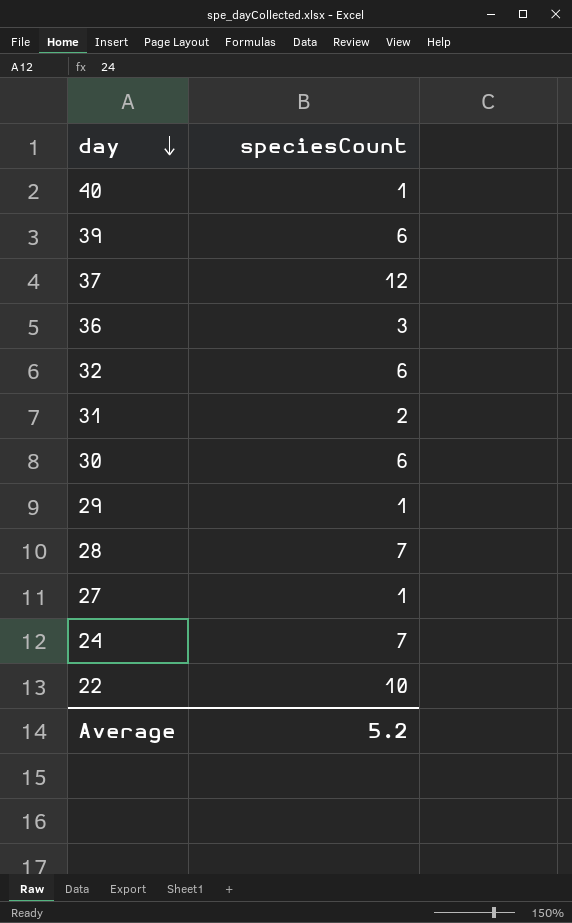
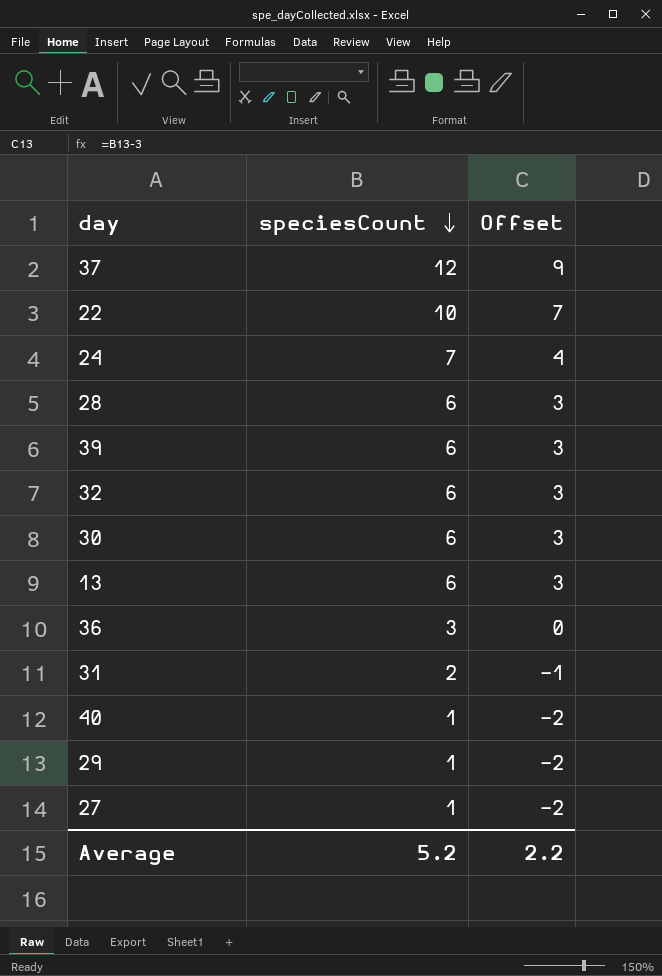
row order: day descending -> speciesCount descending
column Offset | formula: none -> [speciesCount] - 3
28 | speciesCount: 7 -> 6
row 13: none -> 6 | 3

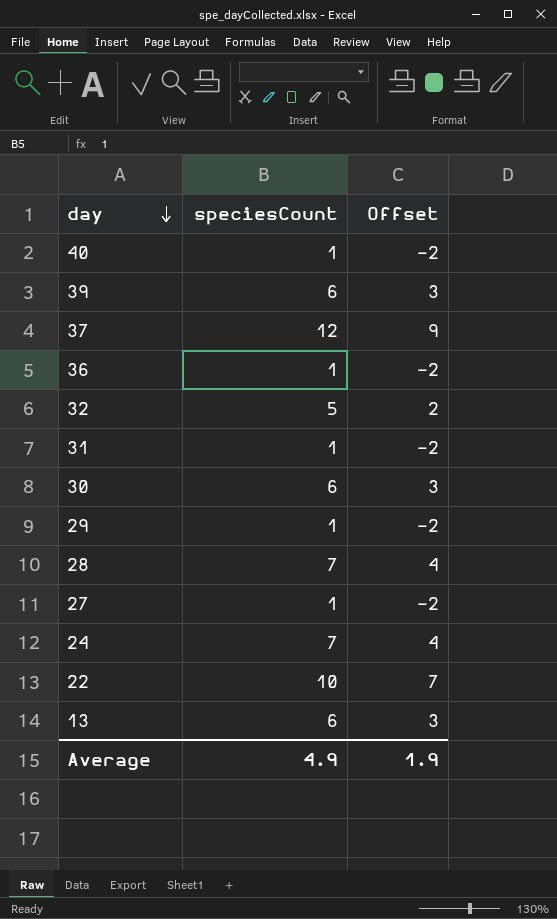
row order: speciesCount descending -> day descending
36 | speciesCount: 3 -> 1
36 | Offset: 0 -> -2
32 | speciesCount: 6 -> 5
32 | Offset: 3 -> 2
31 | speciesCount: 2 -> 1
31 | Offset: -1 -> -2
28 | speciesCount: 6 -> 7
28 | Offset: 3 -> 4
Average | speciesCount: 5.2 -> 4.9
Average | Offset: 2.2 -> 1.9

